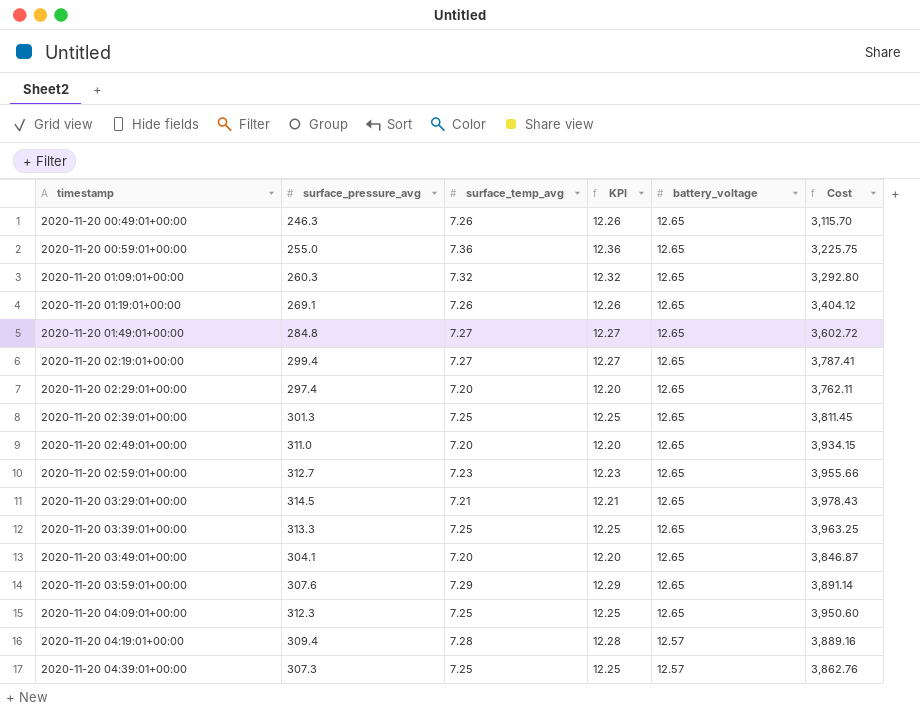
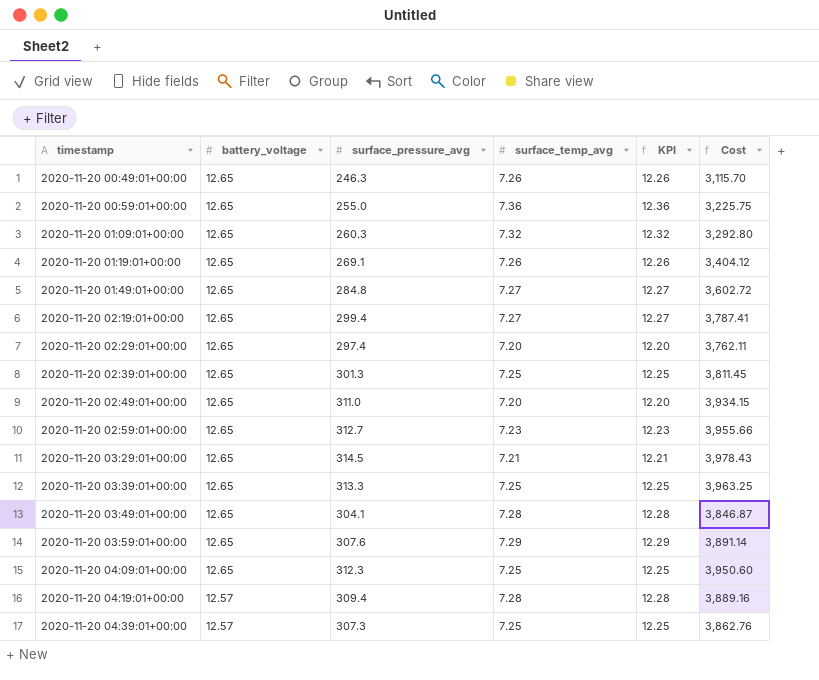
column battery_voltage | position: 5 -> 2
2020-11-20 03:49:01+00:00 | surface_temp_avg: 7.20 -> 7.28
2020-11-20 03:49:01+00:00 | KPI: 12.20 -> 12.28

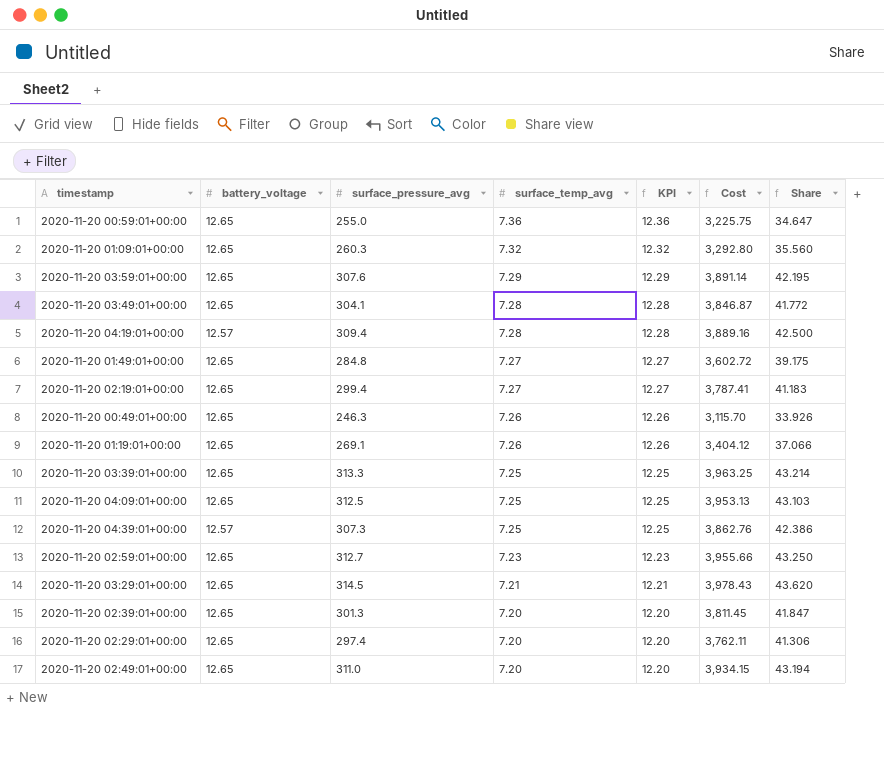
row order: timestamp ascending -> surface_temp_avg descending
column Share | formula: none -> [surface_pressure_avg] / [surface_temp_avg]
2020-11-20 04:09:01+00:00 | surface_pressure_avg: 312.3 -> 312.5
2020-11-20 04:09:01+00:00 | Cost: 3,950.60 -> 3,953.13
2020-11-20 02:39:01+00:00 | surface_temp_avg: 7.25 -> 7.20
2020-11-20 02:39:01+00:00 | KPI: 12.25 -> 12.20

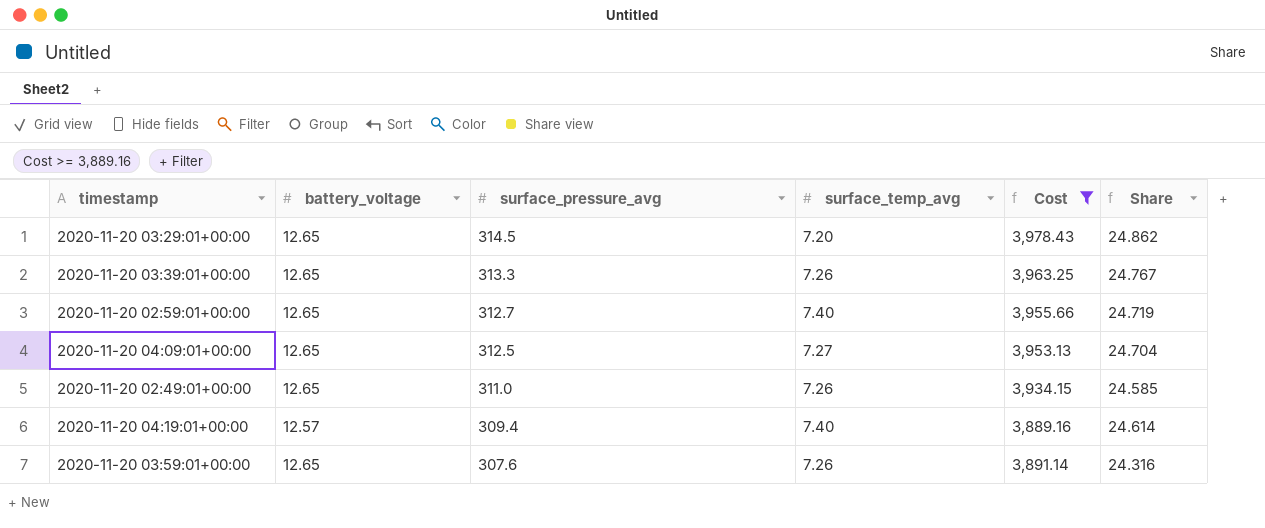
filter: none -> Cost >= 3,889.16
row order: surface_temp_avg descending -> surface_pressure_avg descending
column KPI | formula: [surface_temp_avg] + 5 -> none
column Share | formula: [surface_pressure_avg] / [surface_temp_avg] -> [surface_pressure_avg] / [battery_voltage]
2020-11-20 03:29:01+00:00 | surface_temp_avg: 7.21 -> 7.20
2020-11-20 03:39:01+00:00 | surface_temp_avg: 7.25 -> 7.26
2020-11-20 02:59:01+00:00 | surface_temp_avg: 7.23 -> 7.40
2020-11-20 04:09:01+00:00 | surface_temp_avg: 7.25 -> 7.27
2020-11-20 02:49:01+00:00 | surface_temp_avg: 7.20 -> 7.26
2020-11-20 04:19:01+00:00 | surface_temp_avg: 7.28 -> 7.40
2020-11-20 03:59:01+00:00 | surface_temp_avg: 7.29 -> 7.26

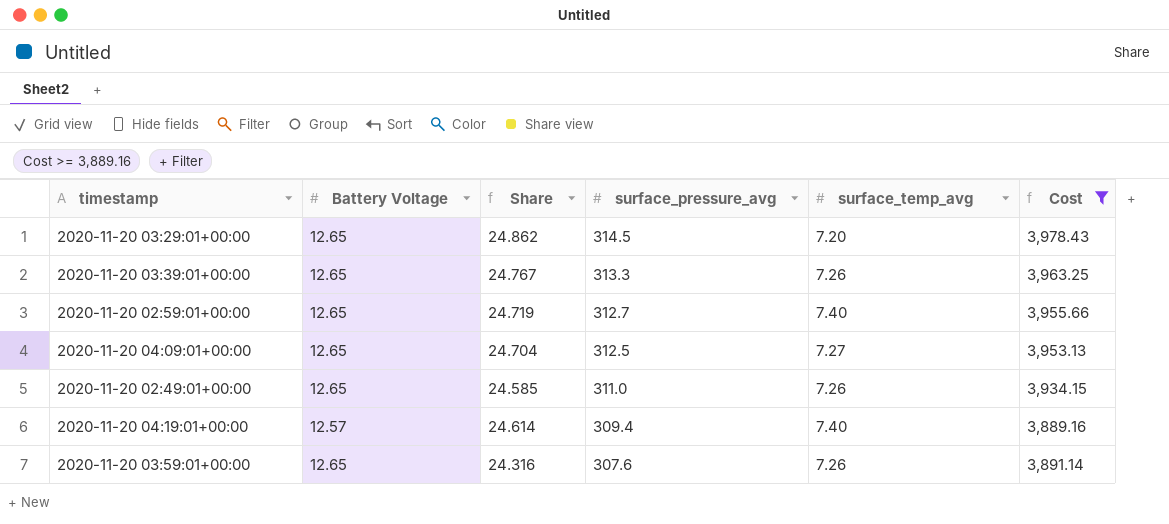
column name: battery_voltage -> Battery Voltage
column Share | position: 6 -> 3

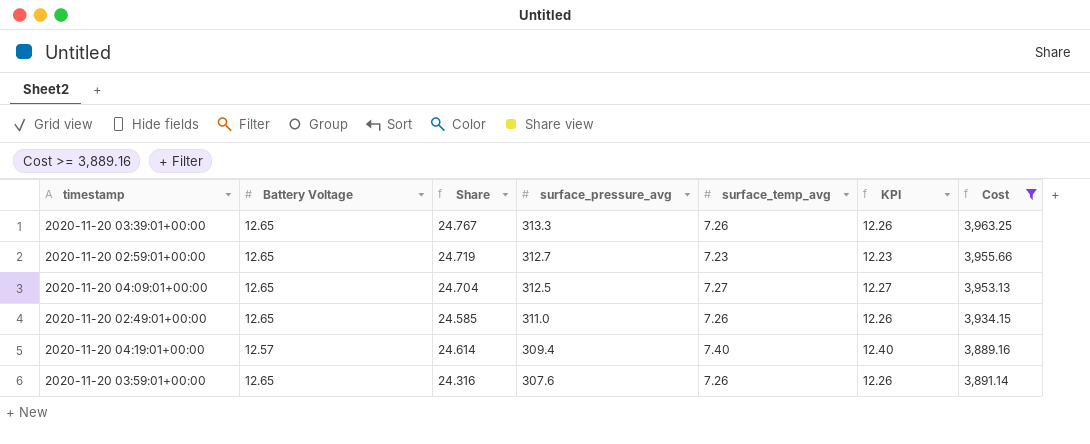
column KPI | formula: none -> [surface_temp_avg] + 5
row 2020-11-20 03:29:01+00:00: 12.65 | 24.862 | 314.5 | 7.20 | 3,978.43 -> none
2020-11-20 02:59:01+00:00 | surface_temp_avg: 7.40 -> 7.23

